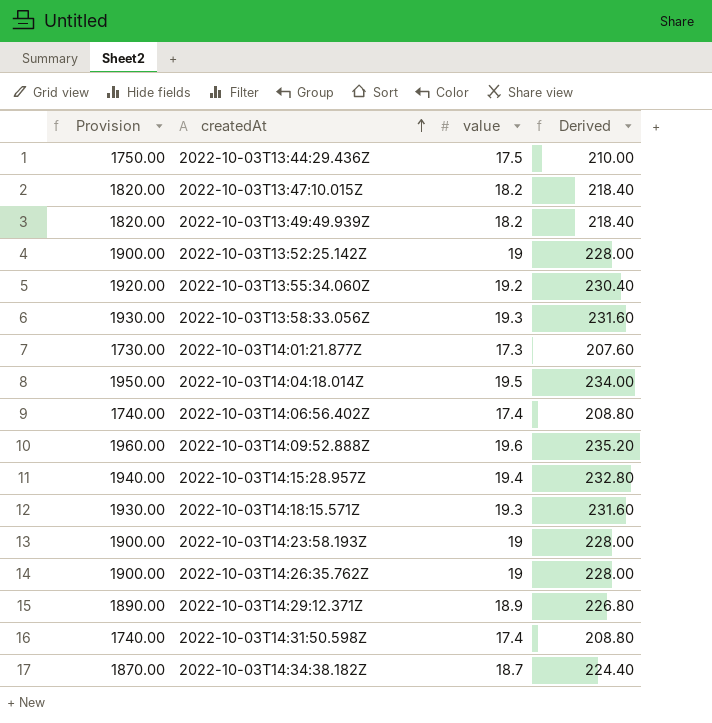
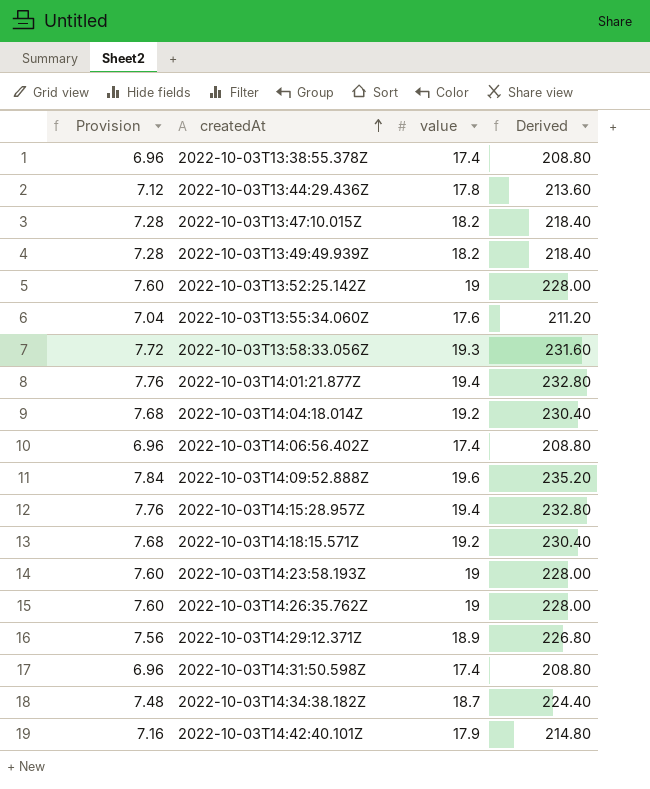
column Provision | formula: [value] * 100 -> [value] * 0.4
row 2022-10-03T13:38:55.378Z: none -> 6.96 | 17.4 | 208.80
2022-10-03T13:44:29.436Z | value: 17.5 -> 17.8
2022-10-03T13:44:29.436Z | Derived: 210.00 -> 213.60
2022-10-03T13:55:34.060Z | value: 19.2 -> 17.6
2022-10-03T13:55:34.060Z | Derived: 230.40 -> 211.20
2022-10-03T14:01:21.877Z | value: 17.3 -> 19.4
2022-10-03T14:01:21.877Z | Derived: 207.60 -> 232.80
2022-10-03T14:04:18.014Z | value: 19.5 -> 19.2
2022-10-03T14:04:18.014Z | Derived: 234.00 -> 230.40
2022-10-03T14:18:15.571Z | value: 19.3 -> 19.2
2022-10-03T14:18:15.571Z | Derived: 231.60 -> 230.40
row 2022-10-03T14:42:40.101Z: none -> 7.16 | 17.9 | 214.80

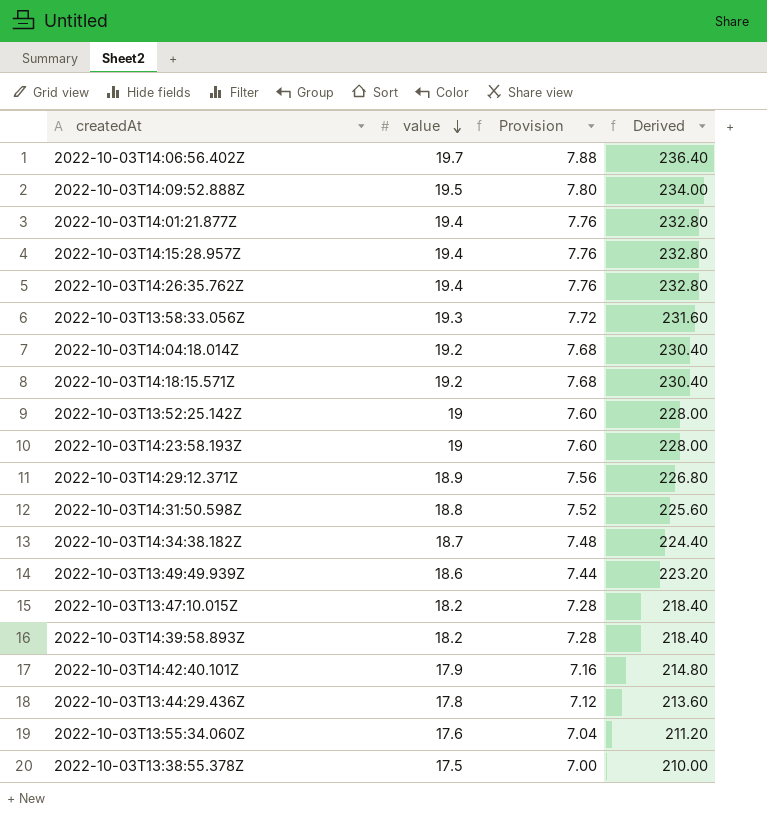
row order: createdAt ascending -> value descending
column Provision | position: 1 -> 3
2022-10-03T14:06:56.402Z | value: 17.4 -> 19.7
2022-10-03T14:06:56.402Z | Provision: 6.96 -> 7.88
2022-10-03T14:06:56.402Z | Derived: 208.80 -> 236.40
2022-10-03T14:09:52.888Z | value: 19.6 -> 19.5
2022-10-03T14:09:52.888Z | Provision: 7.84 -> 7.80
2022-10-03T14:09:52.888Z | Derived: 235.20 -> 234.00
2022-10-03T14:26:35.762Z | value: 19 -> 19.4
2022-10-03T14:26:35.762Z | Provision: 7.60 -> 7.76
2022-10-03T14:26:35.762Z | Derived: 228.00 -> 232.80
2022-10-03T14:31:50.598Z | value: 17.4 -> 18.8
2022-10-03T14:31:50.598Z | Provision: 6.96 -> 7.52
2022-10-03T14:31:50.598Z | Derived: 208.80 -> 225.60
2022-10-03T13:49:49.939Z | value: 18.2 -> 18.6
2022-10-03T13:49:49.939Z | Provision: 7.28 -> 7.44
2022-10-03T13:49:49.939Z | Derived: 218.40 -> 223.20
row 2022-10-03T14:39:58.893Z: none -> 18.2 | 7.28 | 218.40
2022-10-03T13:38:55.378Z | value: 17.4 -> 17.5
2022-10-03T13:38:55.378Z | Provision: 6.96 -> 7.00
2022-10-03T13:38:55.378Z | Derived: 208.80 -> 210.00

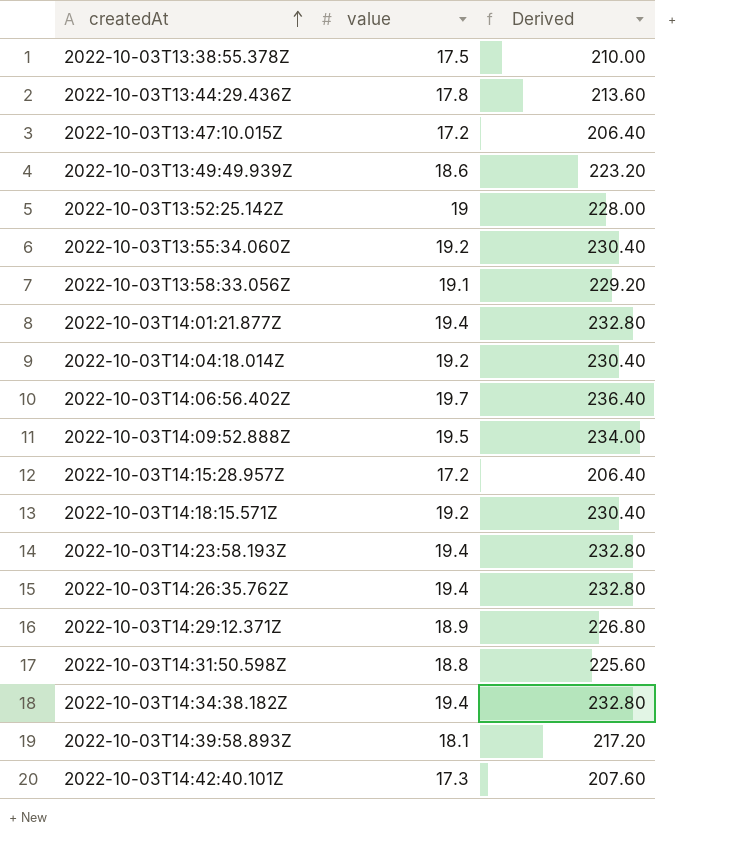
row order: value descending -> createdAt ascending
column Provision | formula: [value] * 0.4 -> none
2022-10-03T13:47:10.015Z | value: 18.2 -> 17.2
2022-10-03T13:47:10.015Z | Derived: 218.40 -> 206.40
2022-10-03T13:55:34.060Z | value: 17.6 -> 19.2
2022-10-03T13:55:34.060Z | Derived: 211.20 -> 230.40
2022-10-03T13:58:33.056Z | value: 19.3 -> 19.1
2022-10-03T13:58:33.056Z | Derived: 231.60 -> 229.20
2022-10-03T14:15:28.957Z | value: 19.4 -> 17.2
2022-10-03T14:15:28.957Z | Derived: 232.80 -> 206.40
2022-10-03T14:23:58.193Z | value: 19 -> 19.4
2022-10-03T14:23:58.193Z | Derived: 228.00 -> 232.80
2022-10-03T14:34:38.182Z | value: 18.7 -> 19.4
2022-10-03T14:34:38.182Z | Derived: 224.40 -> 232.80
2022-10-03T14:39:58.893Z | value: 18.2 -> 18.1
2022-10-03T14:39:58.893Z | Derived: 218.40 -> 217.20
2022-10-03T14:42:40.101Z | value: 17.9 -> 17.3
2022-10-03T14:42:40.101Z | Derived: 214.80 -> 207.60

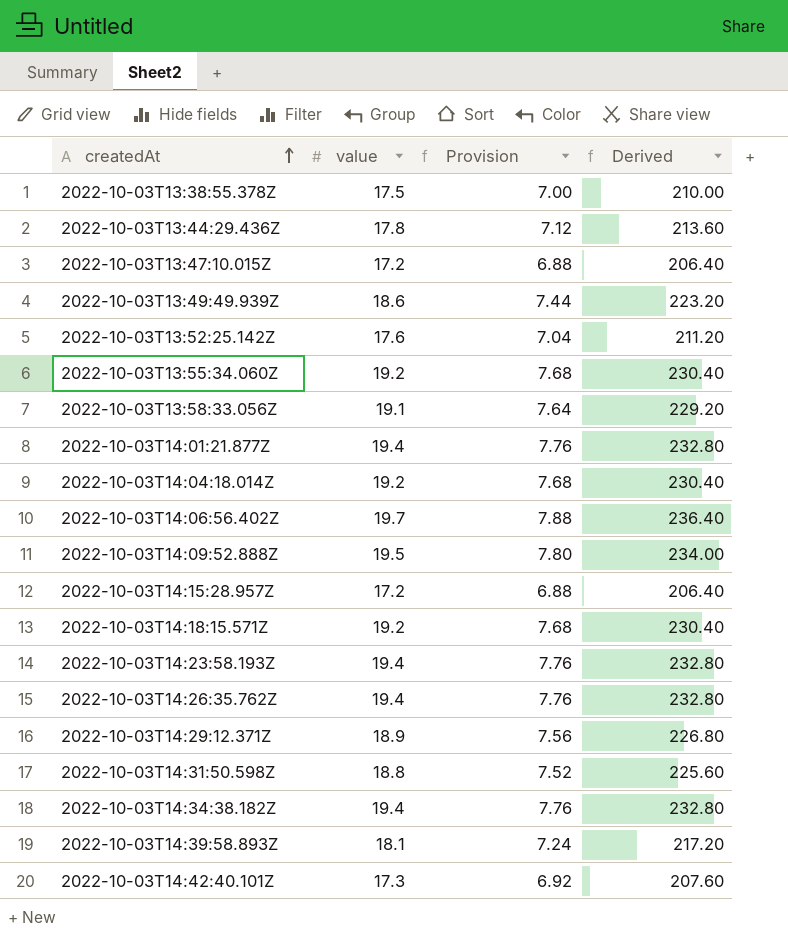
column Provision | formula: none -> [value] * 0.4
2022-10-03T13:52:25.142Z | value: 19 -> 17.6
2022-10-03T13:52:25.142Z | Derived: 228.00 -> 211.20

